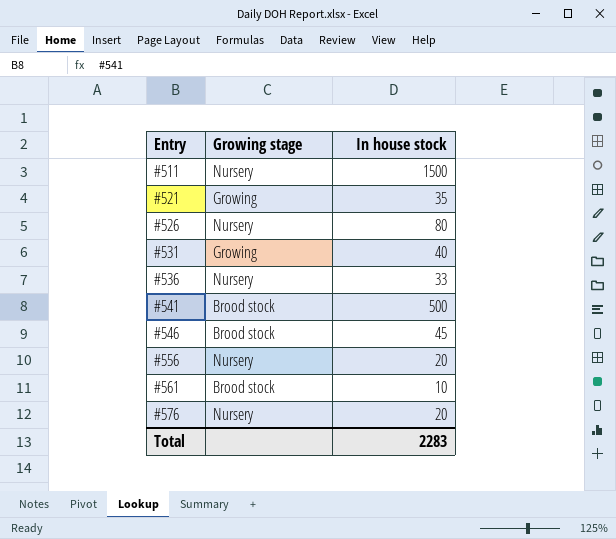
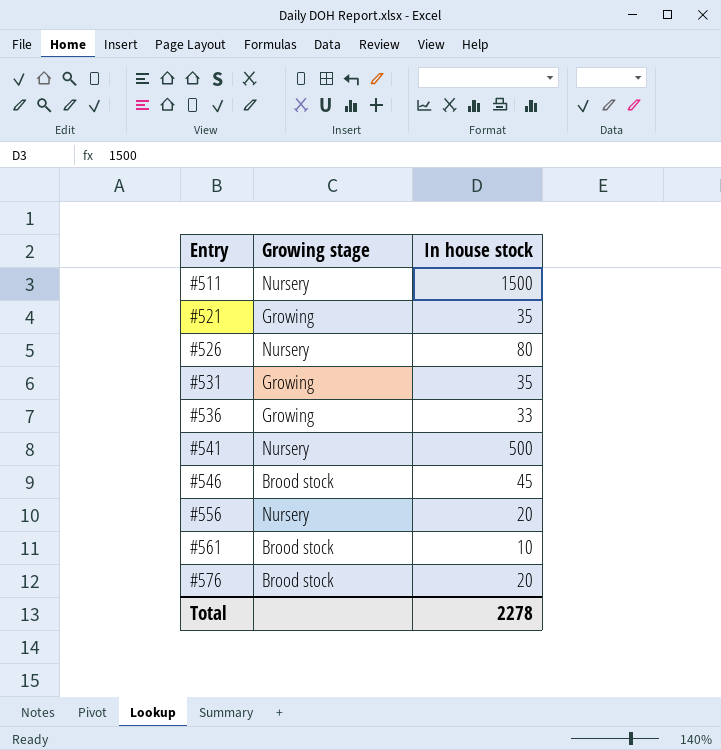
#531 | In house stock: 40 -> 35
#536 | Growing stage: Nursery -> Growing
#541 | Growing stage: Brood stock -> Nursery
#576 | Growing stage: Nursery -> Brood stock
Total | In house stock: 2283 -> 2278

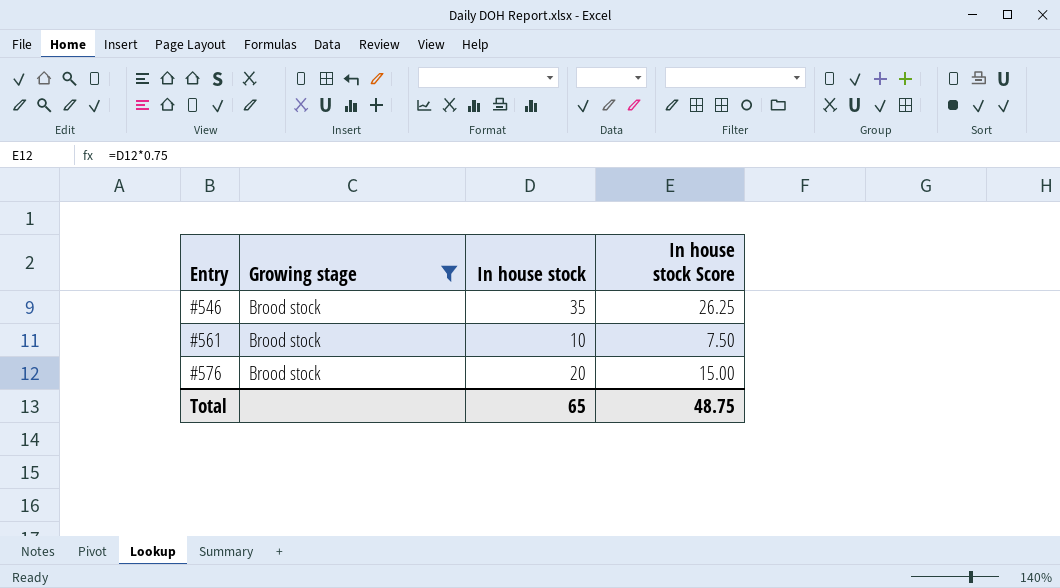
filter: none -> Growing stage = Brood stock
column In house stock Score | formula: none -> [In house stock] * 0.75
#546 | In house stock: 45 -> 35
Total | In house stock: 2278 -> 65

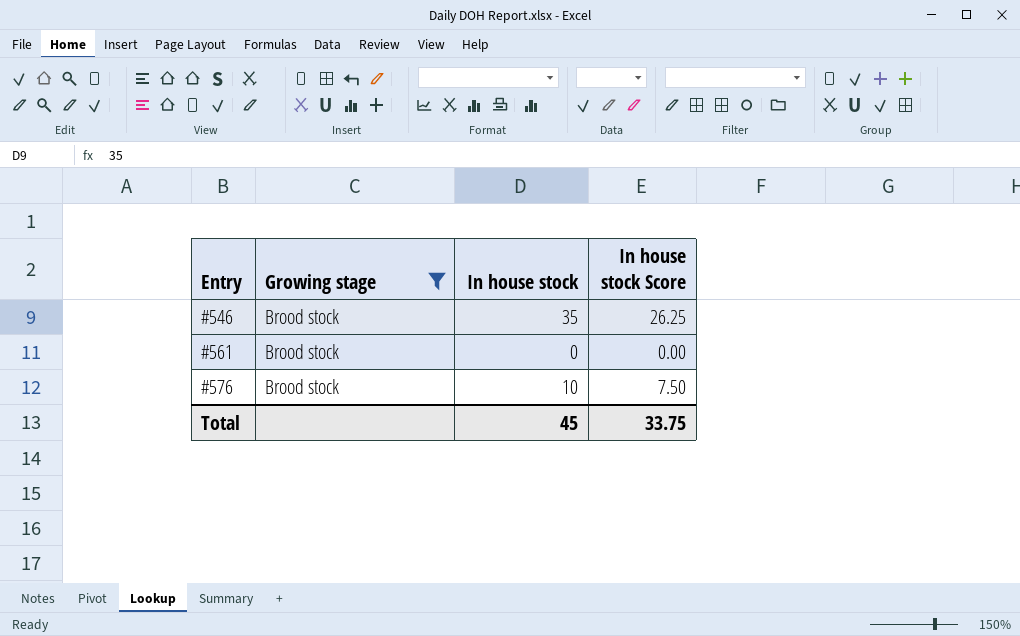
#561 | In house stock: 10 -> 0
#561 | In house stock Score: 7.50 -> 0.00
#576 | In house stock: 20 -> 10
#576 | In house stock Score: 15.00 -> 7.50
Total | In house stock: 65 -> 45
Total | In house stock Score: 48.75 -> 33.75

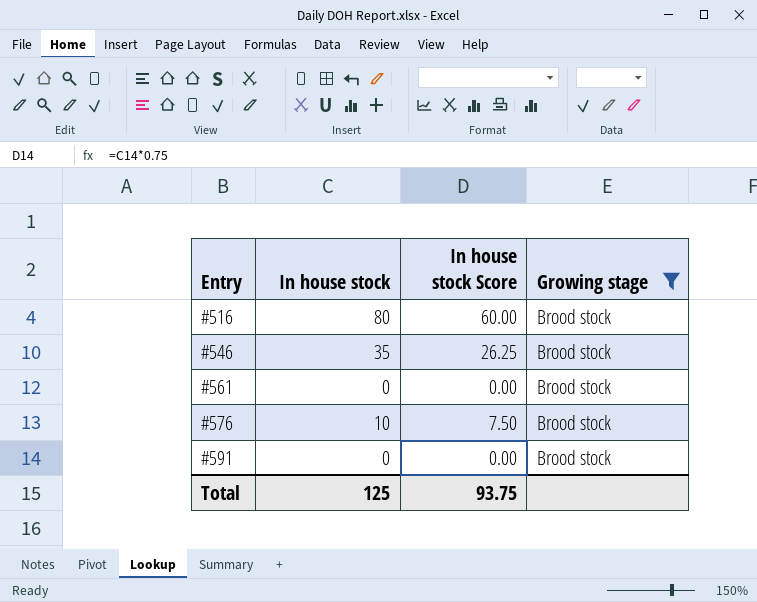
column Growing stage | position: 2 -> 4
row #516: none -> 80 | 60.00 | Brood stock
row #591: none -> 0 | 0.00 | Brood stock
Total | In house stock: 45 -> 125
Total | In house stock Score: 33.75 -> 93.75

